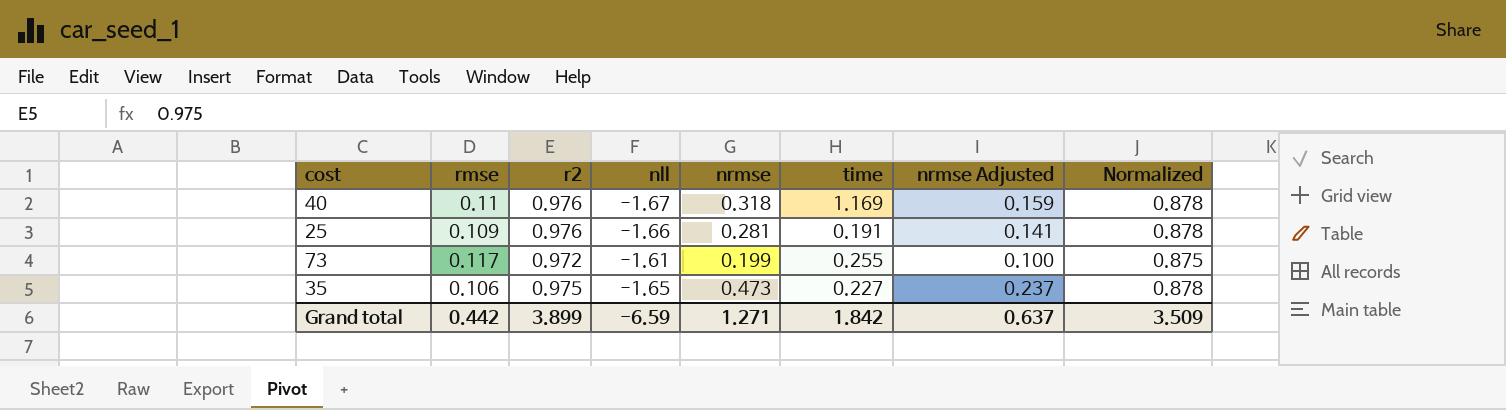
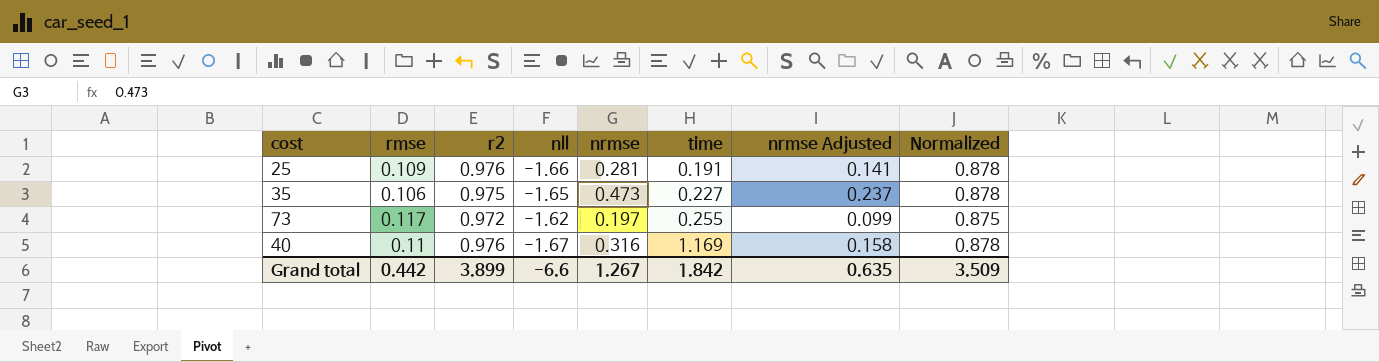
row order: none -> time ascending
73 | nll: -1.61 -> -1.62
73 | nrmse: 0.199 -> 0.197
73 | nrmse Adjusted: 0.100 -> 0.099
40 | nrmse: 0.318 -> 0.316
40 | nrmse Adjusted: 0.159 -> 0.158
Grand total | nll: -6.59 -> -6.6
Grand total | nrmse: 1.271 -> 1.267
Grand total | nrmse Adjusted: 0.637 -> 0.635

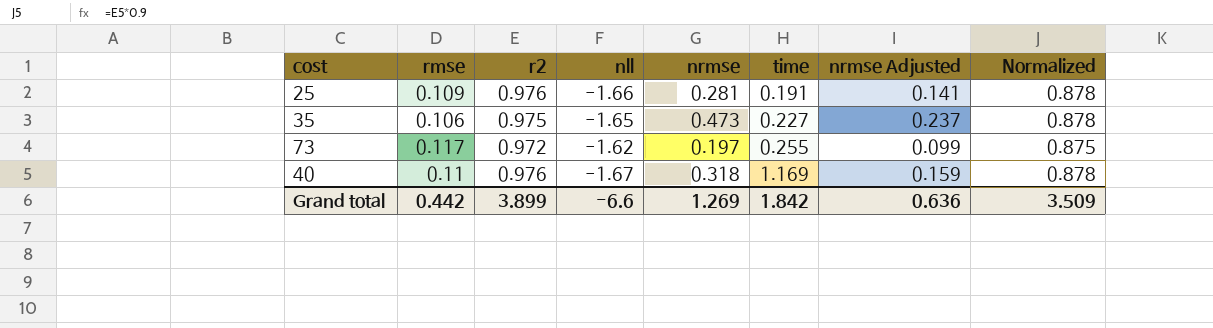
40 | nrmse: 0.316 -> 0.318
40 | nrmse Adjusted: 0.158 -> 0.159
Grand total | nrmse: 1.267 -> 1.269
Grand total | nrmse Adjusted: 0.635 -> 0.636

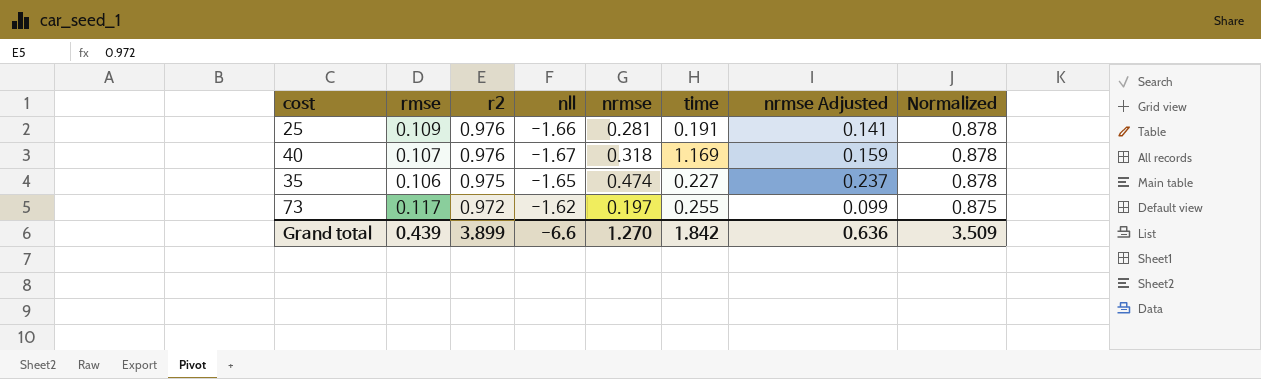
row order: time ascending -> r2 descending
40 | rmse: 0.11 -> 0.107
35 | nrmse: 0.473 -> 0.474
Grand total | rmse: 0.442 -> 0.439
Grand total | nrmse: 1.269 -> 1.270

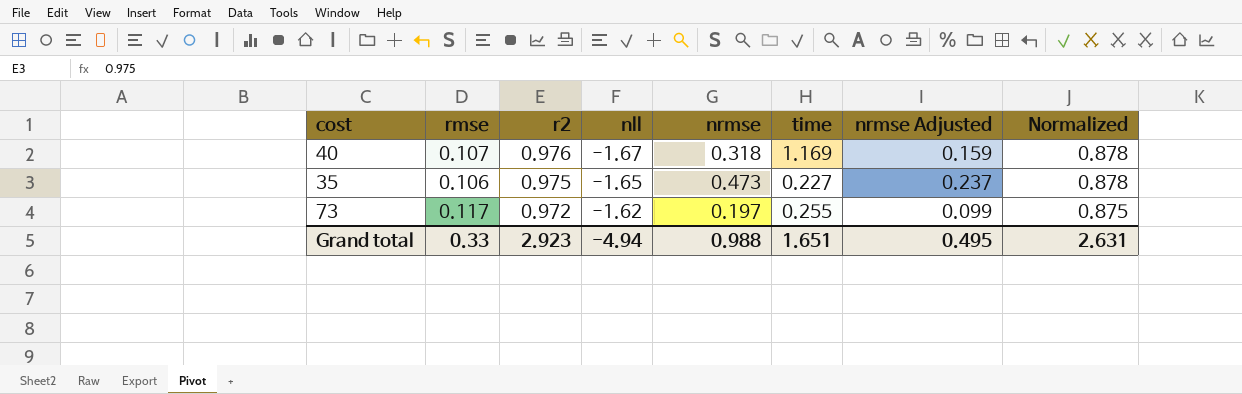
row 25: 0.109 | 0.976 | -1.66 | 0.281 | 0.191 | 0.141 | 0.878 -> none
35 | nrmse: 0.474 -> 0.473
Grand total | rmse: 0.439 -> 0.33
Grand total | r2: 3.899 -> 2.923
Grand total | nll: -6.6 -> -4.94
Grand total | nrmse: 1.270 -> 0.988
Grand total | time: 1.842 -> 1.651
Grand total | nrmse Adjusted: 0.636 -> 0.495
Grand total | Normalized: 3.509 -> 2.631

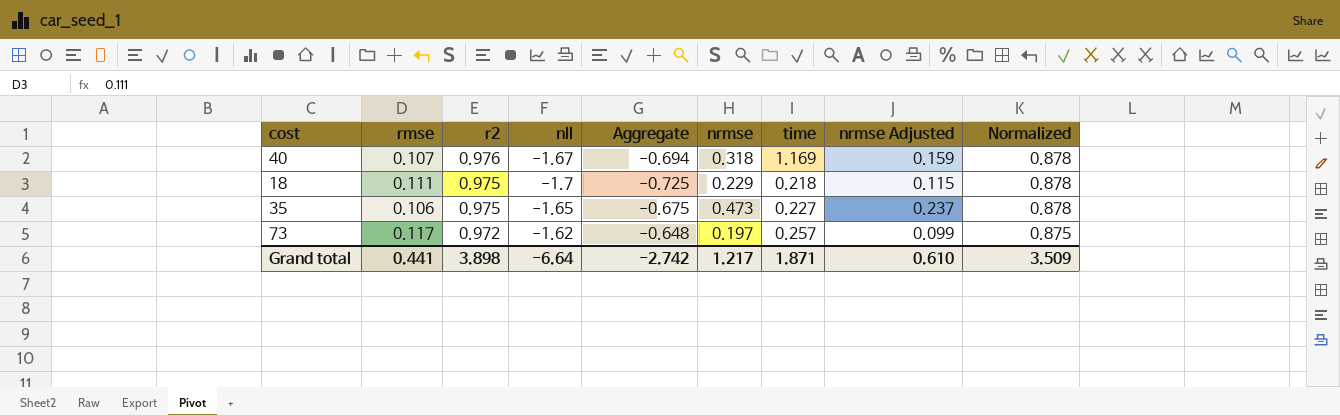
column Aggregate | formula: none -> [r2] + [nll]
row 18: none -> 0.111 | 0.975 | -1.7 | -0.725 | 0.229 | 0.218 | 0.115 | 0.878
73 | time: 0.255 -> 0.257
Grand total | rmse: 0.33 -> 0.441
Grand total | r2: 2.923 -> 3.898
Grand total | nll: -4.94 -> -6.64
Grand total | nrmse: 0.988 -> 1.217
Grand total | time: 1.651 -> 1.871
Grand total | nrmse Adjusted: 0.495 -> 0.610
Grand total | Normalized: 2.631 -> 3.509

